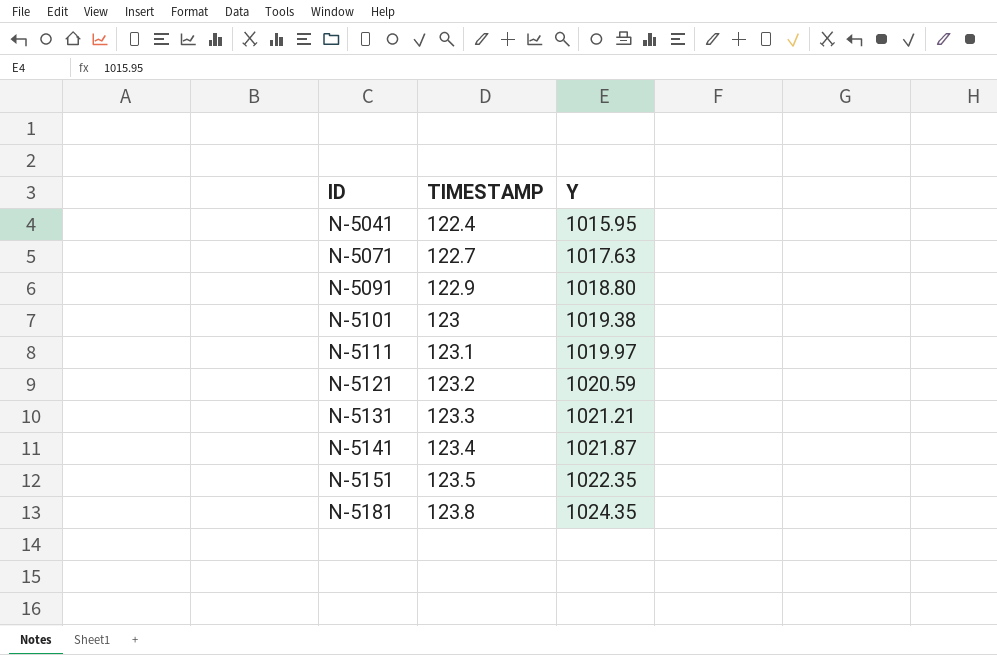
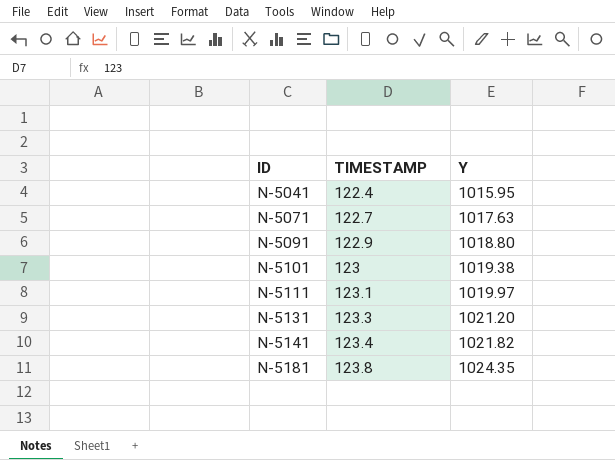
row N-5121: 123.2 | 1020.59 -> none
row N-5151: 123.5 | 1022.35 -> none
N-5131 | Y: 1021.21 -> 1021.20
N-5141 | Y: 1021.87 -> 1021.82

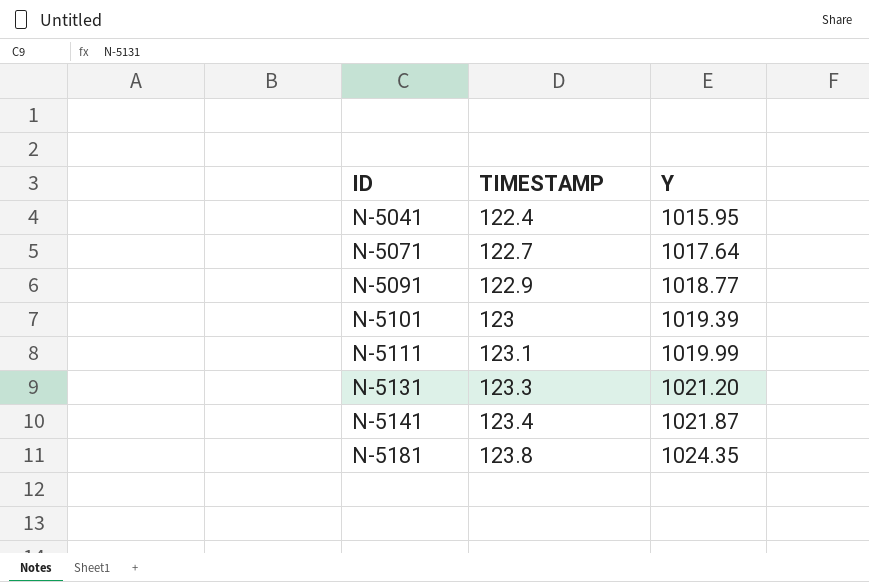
N-5071 | Y: 1017.63 -> 1017.64
N-5091 | Y: 1018.80 -> 1018.77
N-5101 | Y: 1019.38 -> 1019.39
N-5111 | Y: 1019.97 -> 1019.99
N-5141 | Y: 1021.82 -> 1021.87

